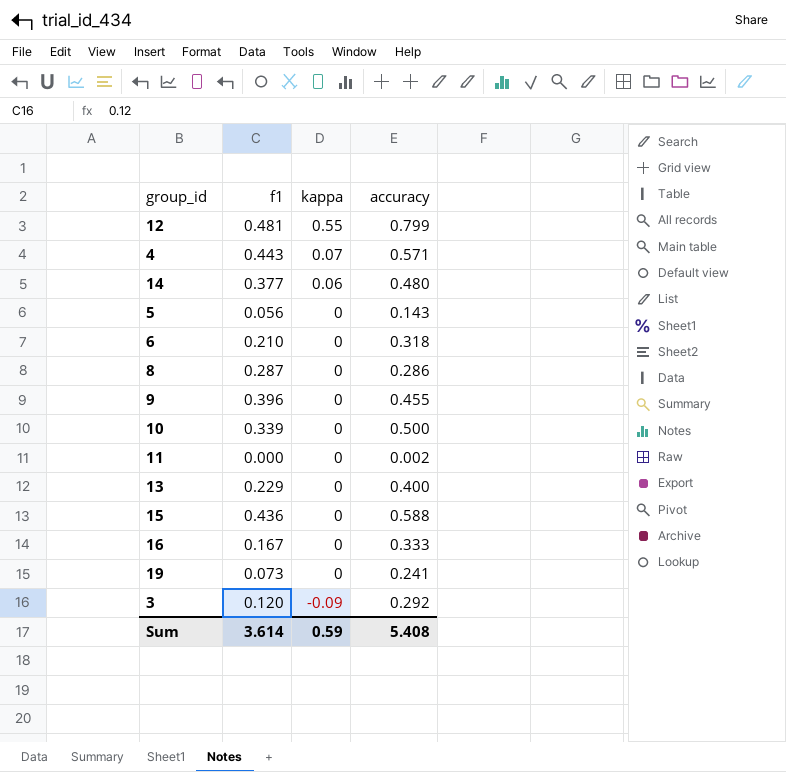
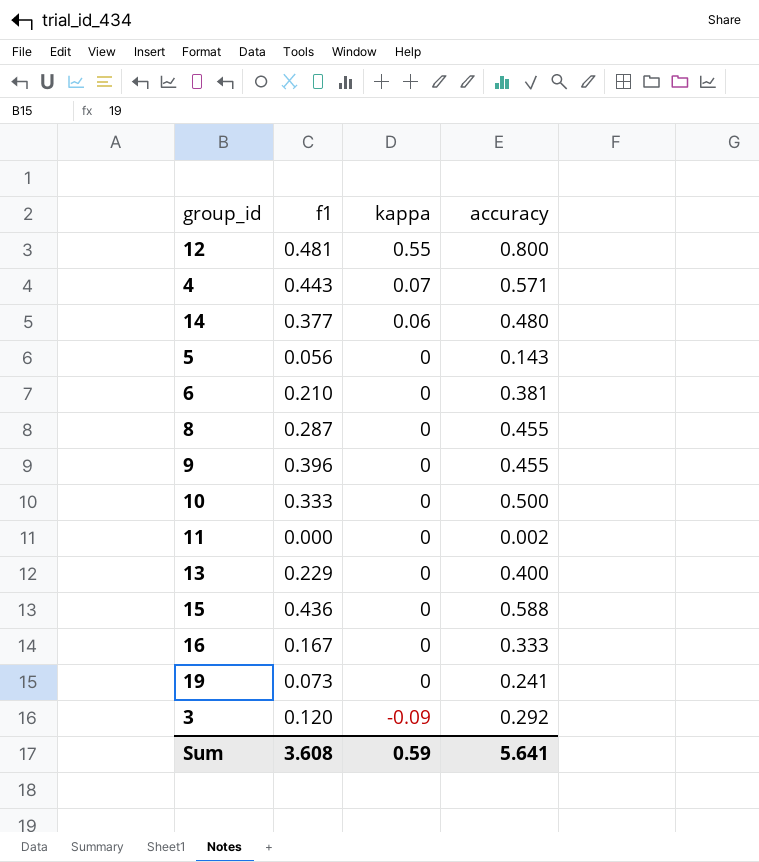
12 | accuracy: 0.799 -> 0.800
6 | accuracy: 0.318 -> 0.381
8 | accuracy: 0.286 -> 0.455
10 | f1: 0.339 -> 0.333
Sum | f1: 3.614 -> 3.608
Sum | accuracy: 5.408 -> 5.641

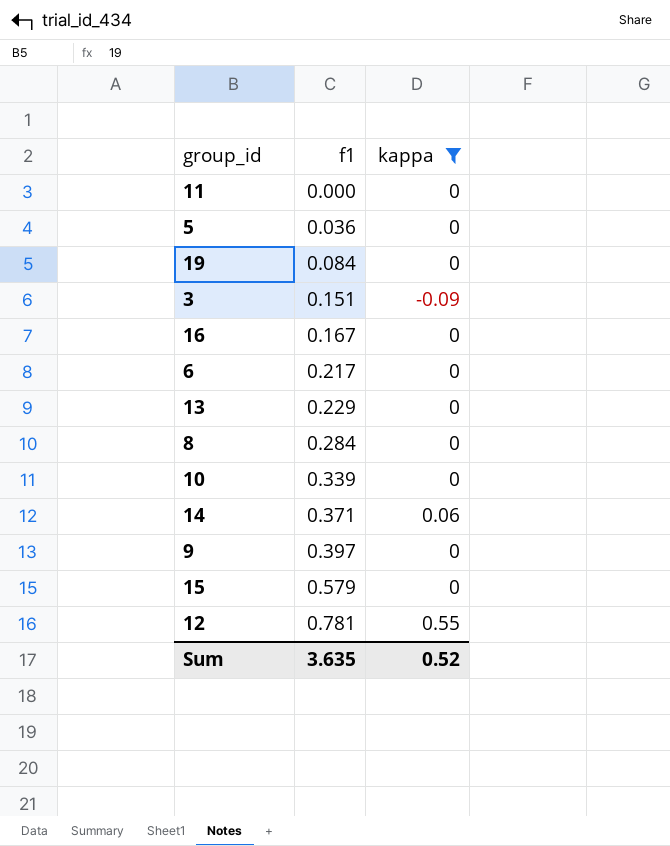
filter: none -> kappa != 0.07
row order: kappa descending -> f1 ascending
column accuracy | position: 4 -> none
5 | f1: 0.056 -> 0.036
19 | f1: 0.073 -> 0.084
3 | f1: 0.120 -> 0.151
6 | f1: 0.210 -> 0.217
8 | f1: 0.287 -> 0.284
10 | f1: 0.333 -> 0.339
14 | f1: 0.377 -> 0.371
9 | f1: 0.396 -> 0.397
15 | f1: 0.436 -> 0.579
12 | f1: 0.481 -> 0.781
Sum | f1: 3.608 -> 3.635
Sum | kappa: 0.59 -> 0.52

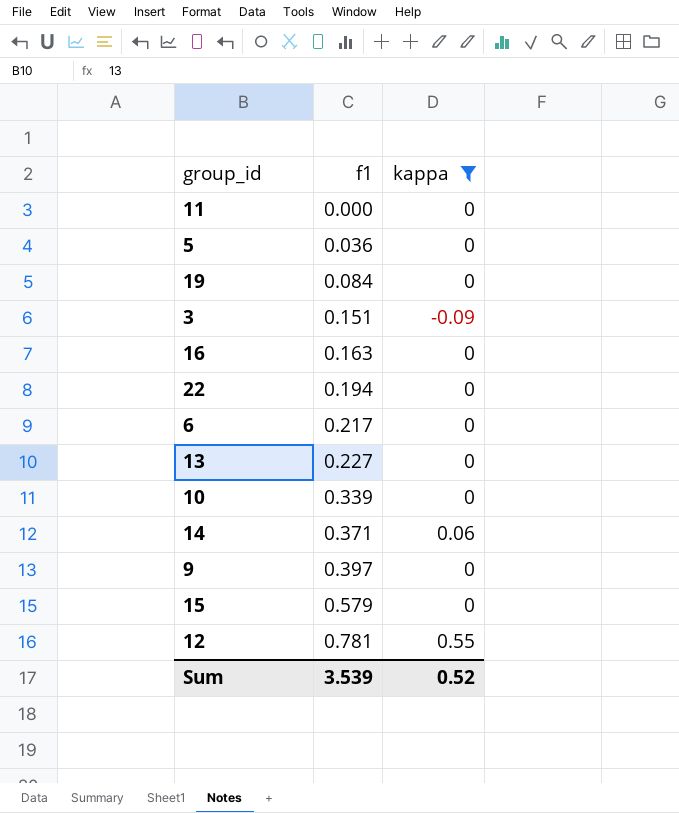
row 8: 0.284 | 0 -> none
16 | f1: 0.167 -> 0.163
row 22: none -> 0.194 | 0
13 | f1: 0.229 -> 0.227
Sum | f1: 3.635 -> 3.539

